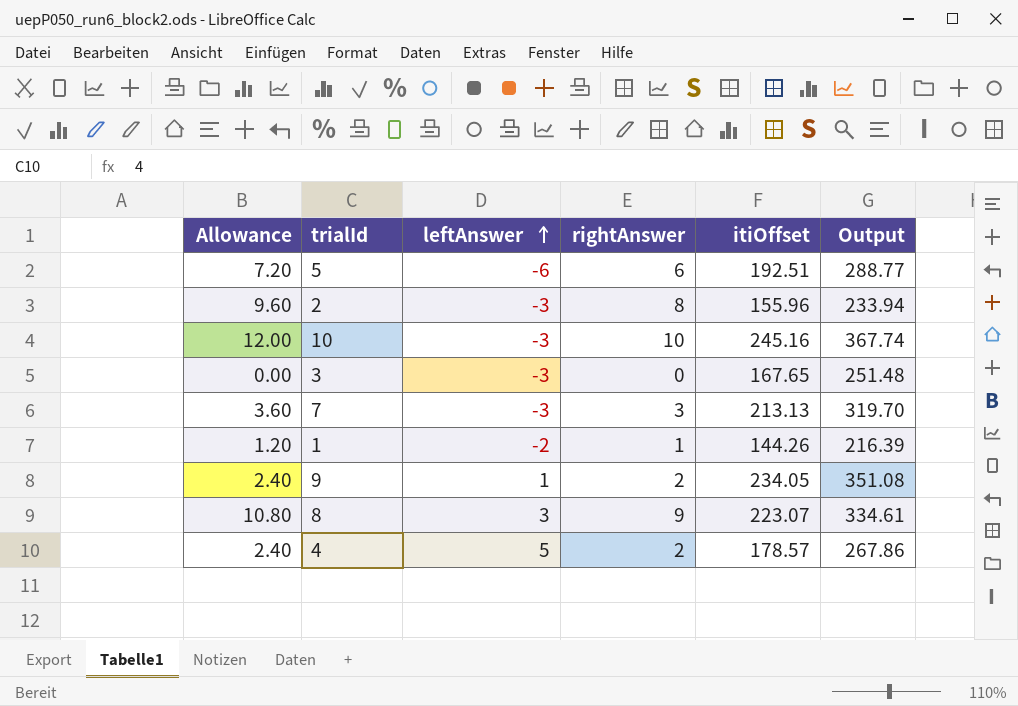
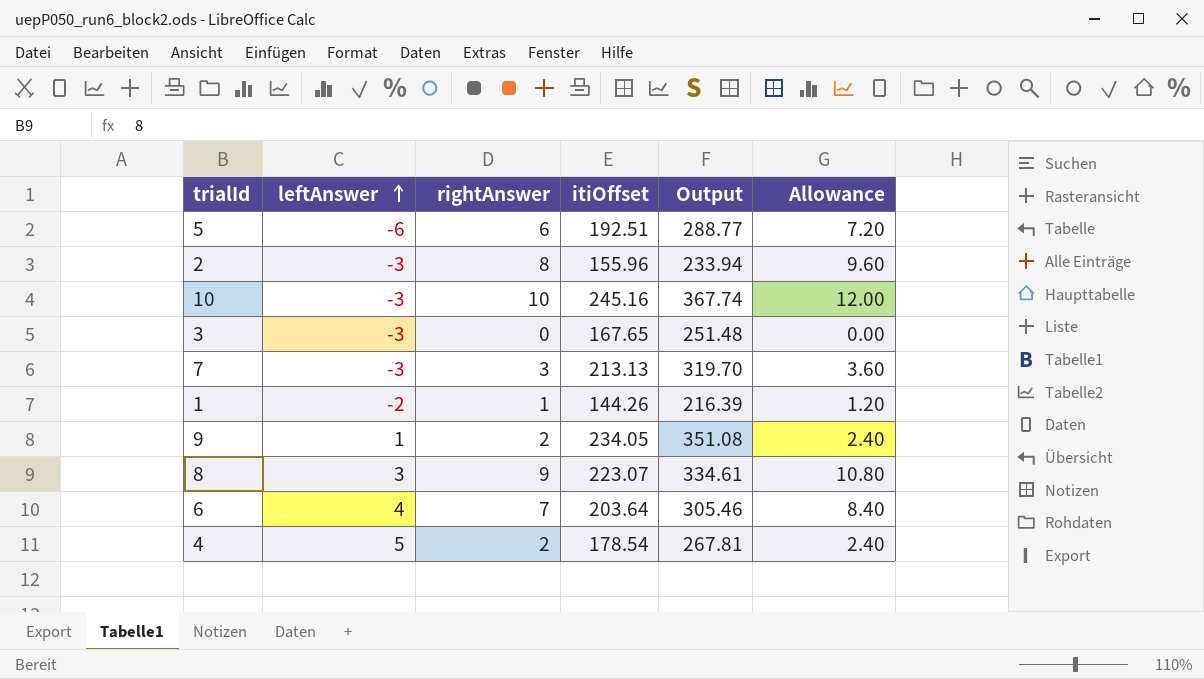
column Allowance | position: 1 -> 6
row 6: none -> 4 | 7 | 203.64 | 305.46 | 8.40
4 | itiOffset: 178.57 -> 178.54
4 | Output: 267.86 -> 267.81

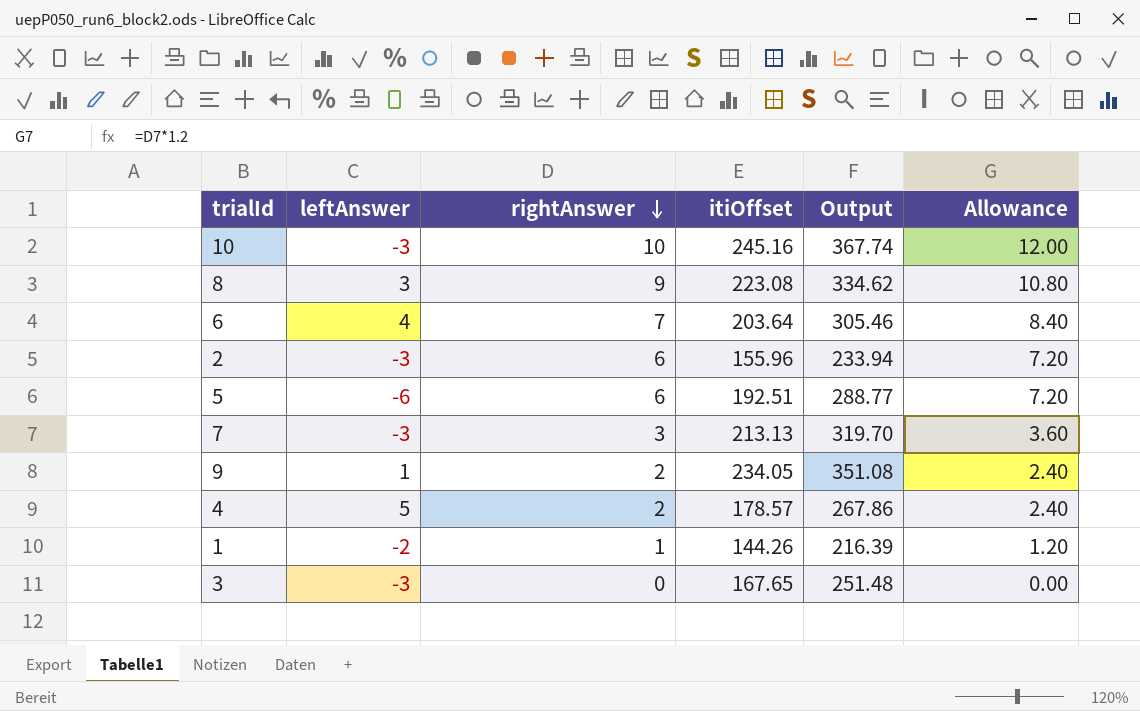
row order: leftAnswer ascending -> rightAnswer descending
8 | itiOffset: 223.07 -> 223.08
8 | Output: 334.61 -> 334.62
2 | rightAnswer: 8 -> 6
2 | Allowance: 9.60 -> 7.20
4 | itiOffset: 178.54 -> 178.57
4 | Output: 267.81 -> 267.86

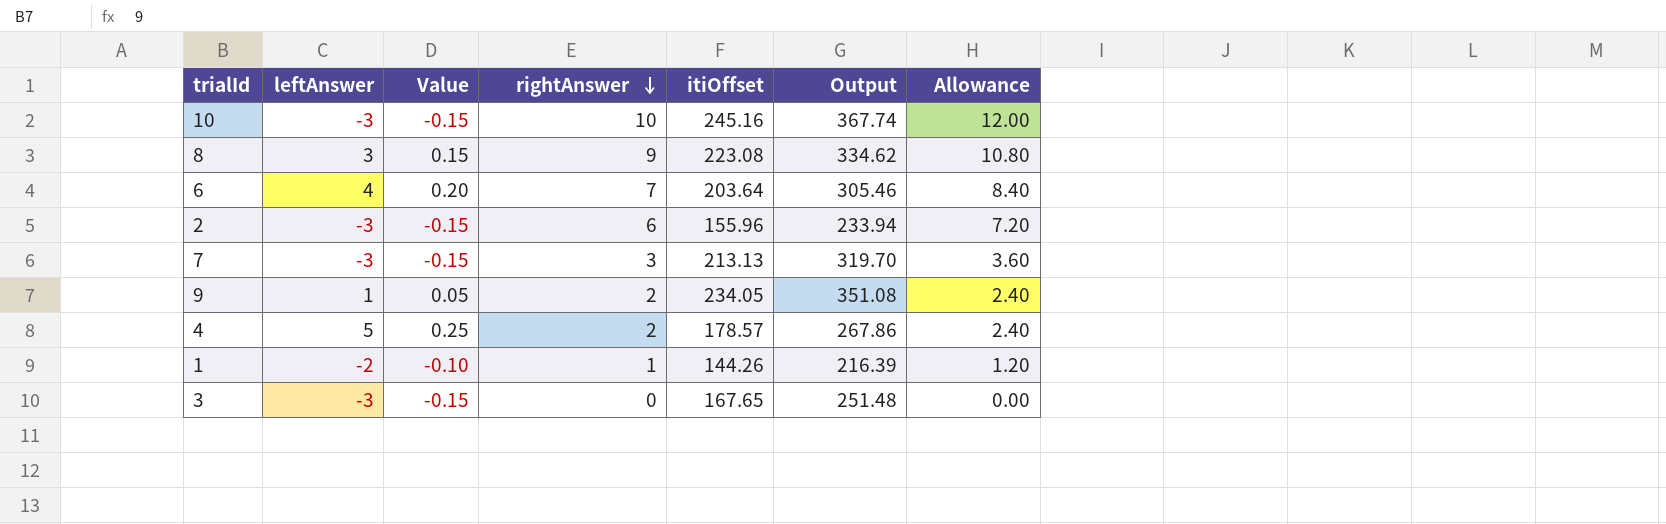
column Value | formula: none -> [leftAnswer] * 0.05
row 5: -6 | 6 | 192.51 | 288.77 | 7.20 -> none

